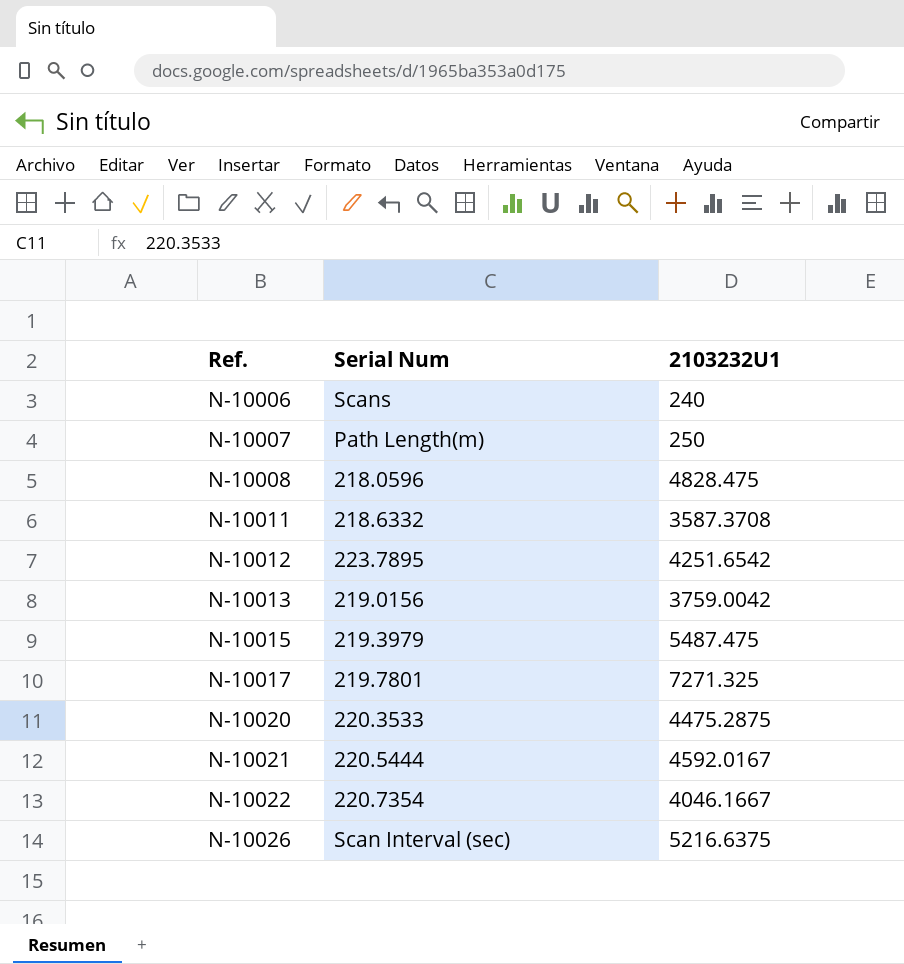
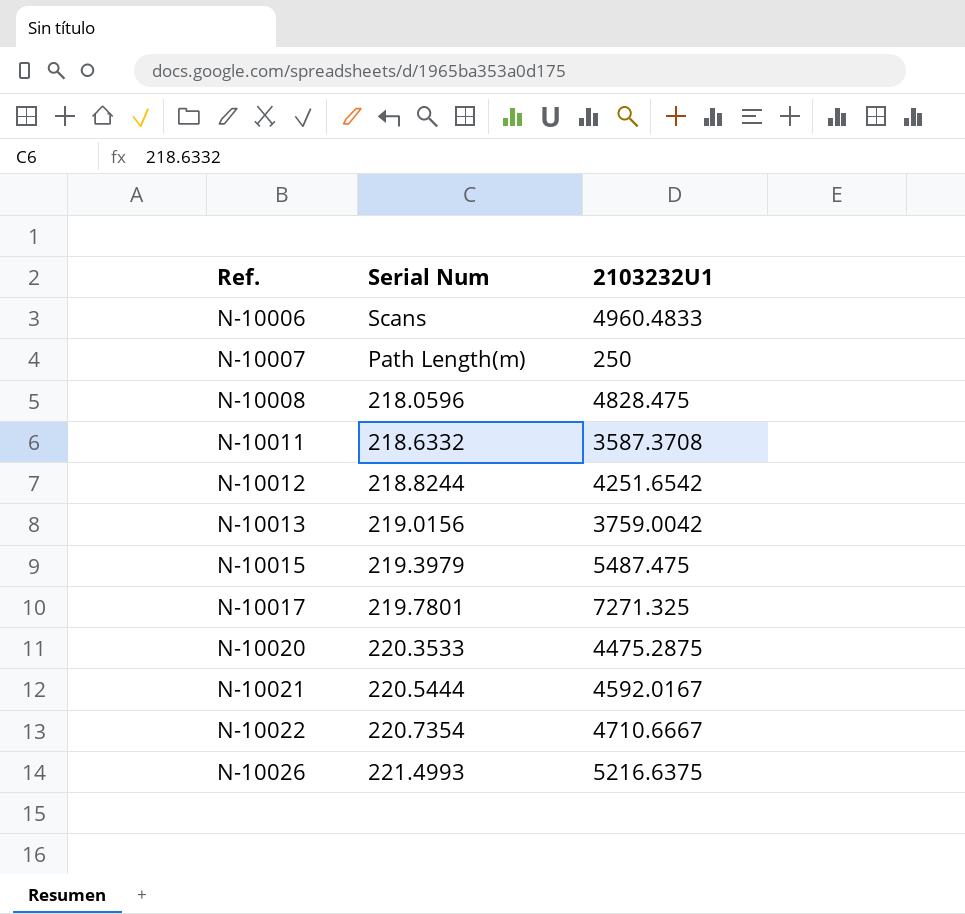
N-10006 | 2103232U1: 240 -> 4960.4833
N-10012 | Serial Num: 223.7895 -> 218.8244
N-10022 | 2103232U1: 4046.1667 -> 4710.6667
N-10026 | Serial Num: Scan Interval (sec) -> 221.4993

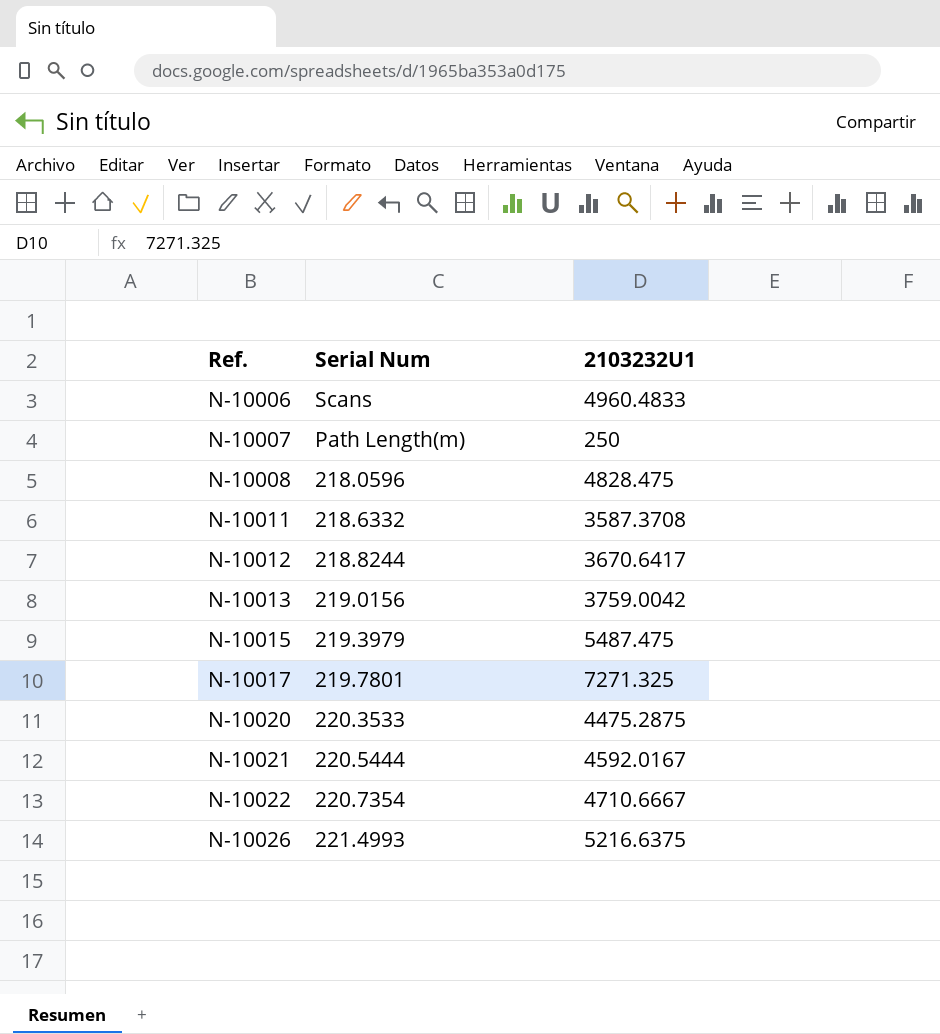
N-10012 | 2103232U1: 4251.6542 -> 3670.6417

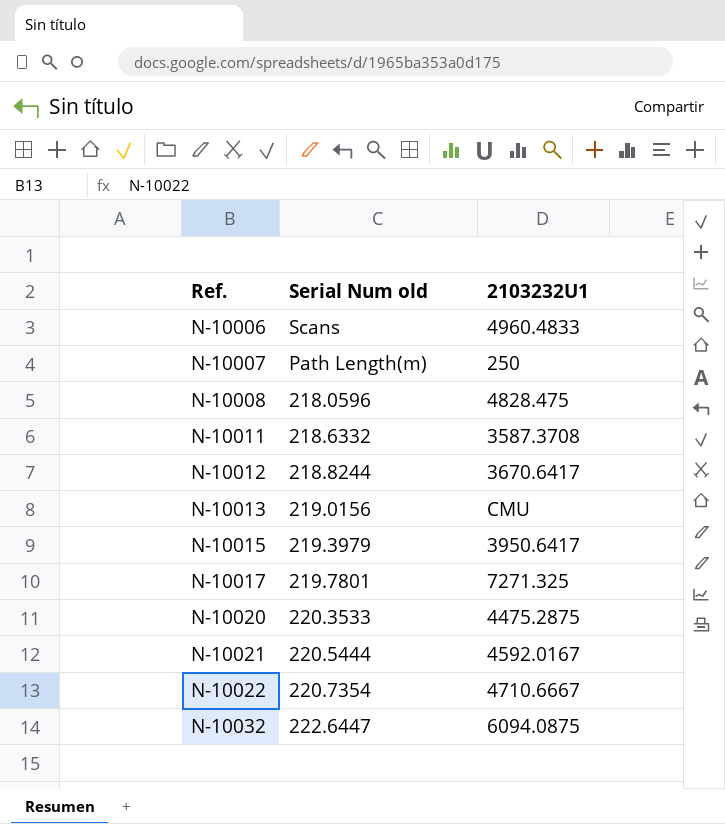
column name: Serial Num -> Serial Num old
row N-10026: 221.4993 | 5216.6375 -> none
N-10013 | 2103232U1: 3759.0042 -> CMU
N-10015 | 2103232U1: 5487.475 -> 3950.6417
row N-10032: none -> 222.6447 | 6094.0875

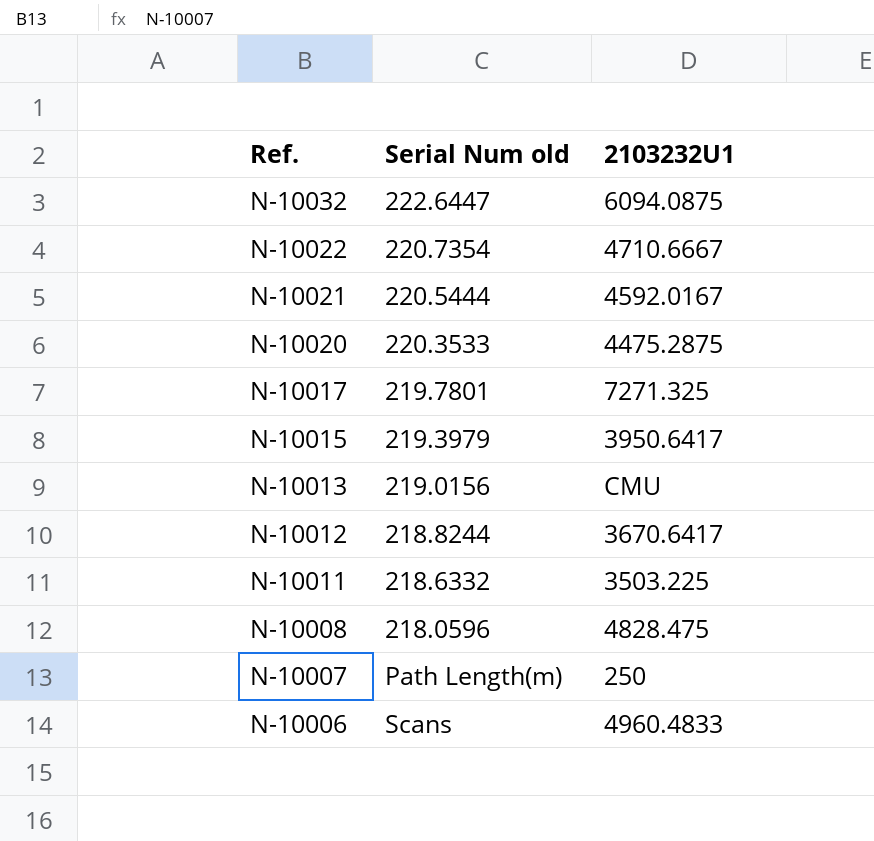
row order: Ref. ascending -> Ref. descending
N-10011 | 2103232U1: 3587.3708 -> 3503.225

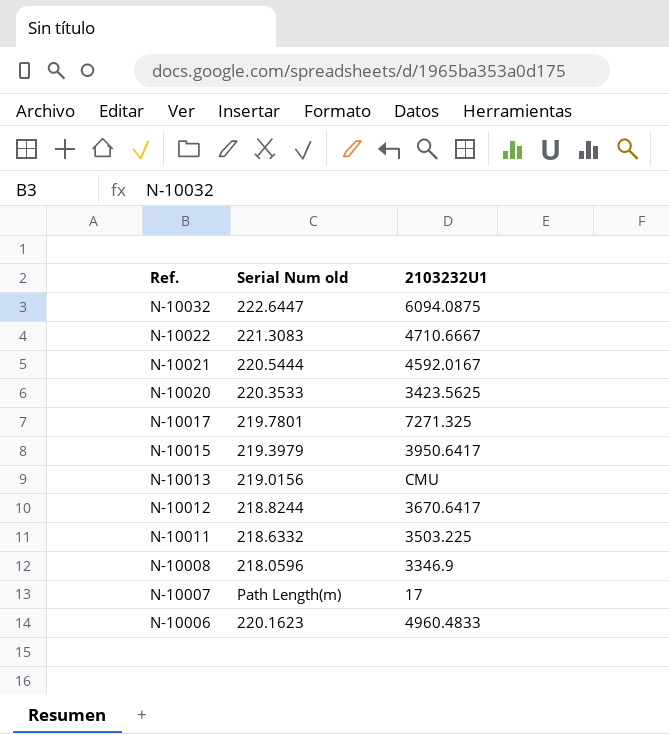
N-10022 | Serial Num old: 220.7354 -> 221.3083
N-10020 | 2103232U1: 4475.2875 -> 3423.5625
N-10008 | 2103232U1: 4828.475 -> 3346.9
N-10007 | 2103232U1: 250 -> 17
N-10006 | Serial Num old: Scans -> 220.1623

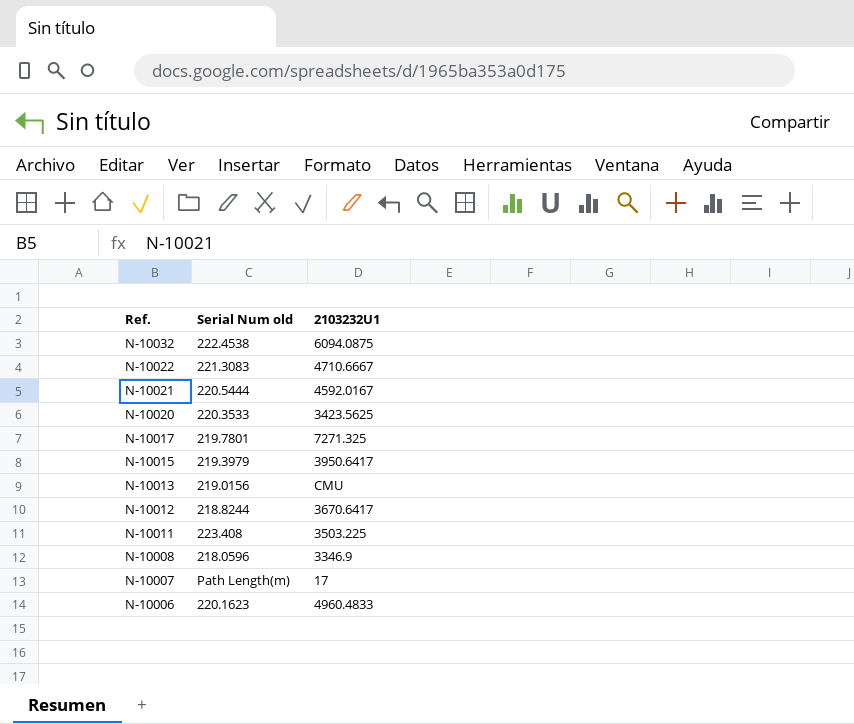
N-10032 | Serial Num old: 222.6447 -> 222.4538
N-10011 | Serial Num old: 218.6332 -> 223.408

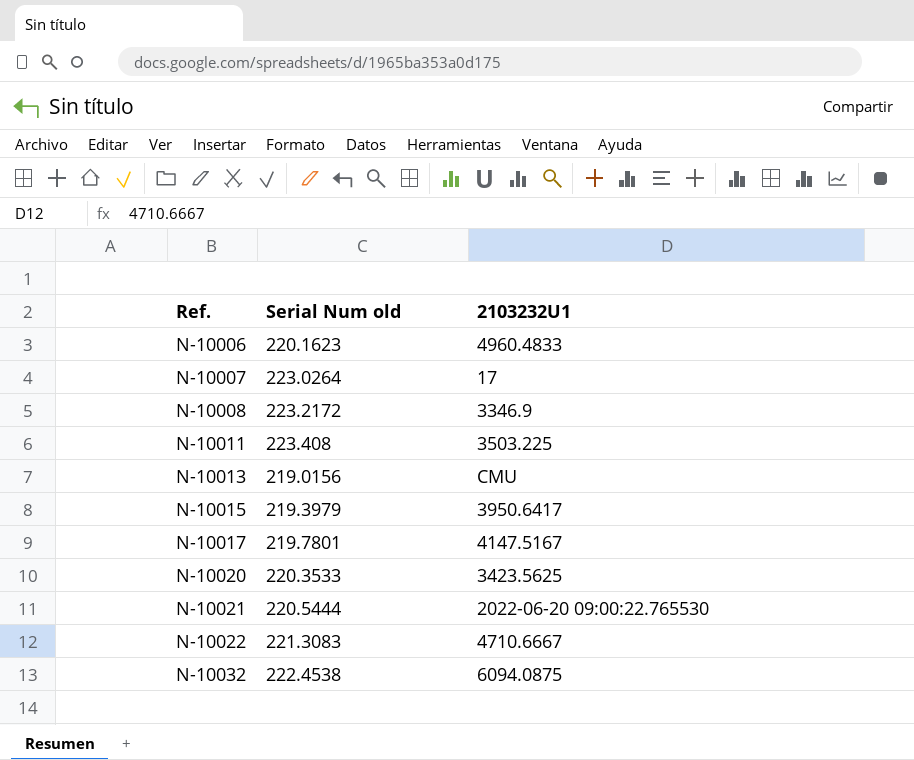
row order: Ref. descending -> Ref. ascending
row N-10012: 218.8244 | 3670.6417 -> none
N-10007 | Serial Num old: Path Length(m) -> 223.0264
N-10008 | Serial Num old: 218.0596 -> 223.2172
N-10017 | 2103232U1: 7271.325 -> 4147.5167
N-10021 | 2103232U1: 4592.0167 -> 2022-06-20 09:00:22.765530

